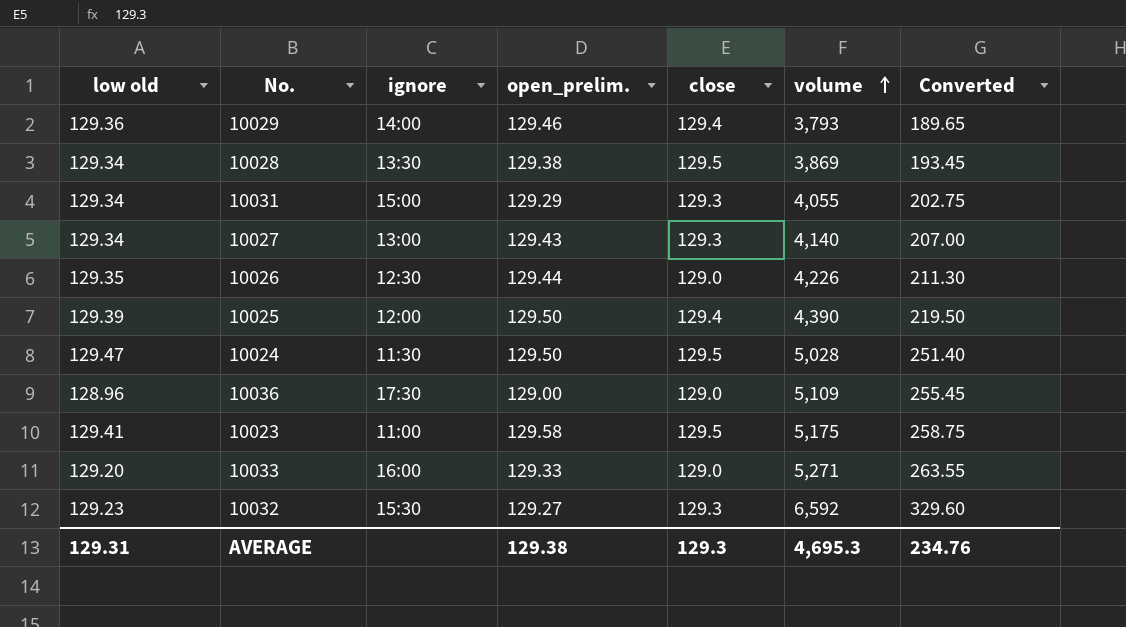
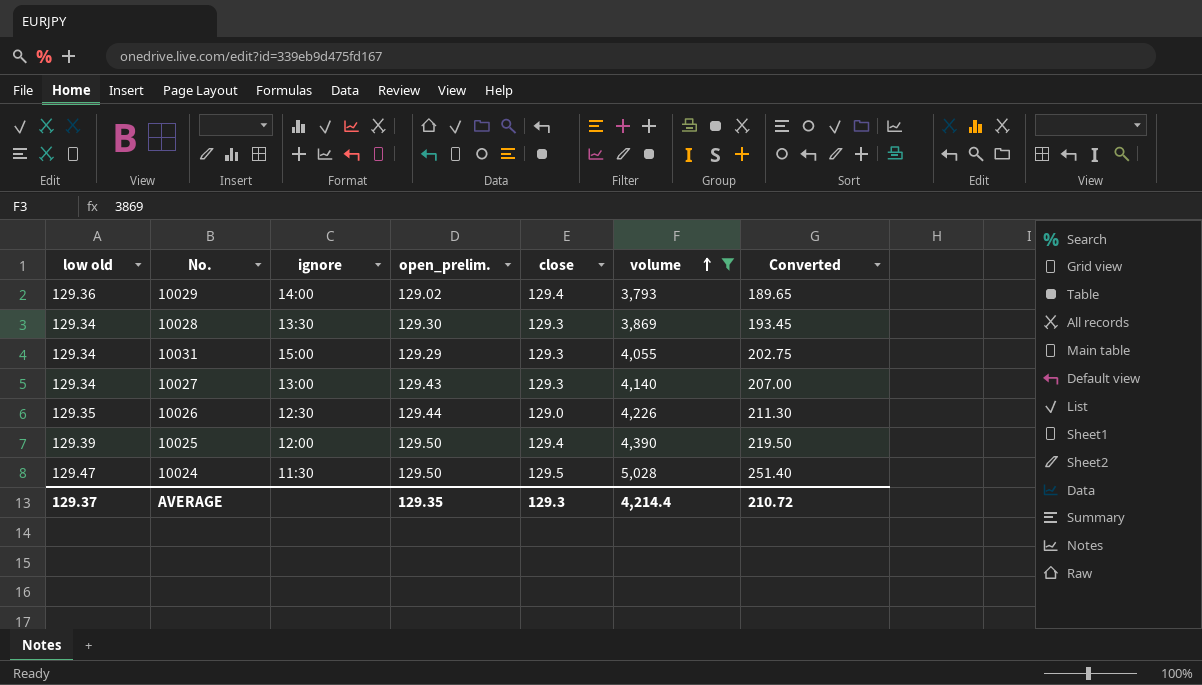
filter: none -> volume <= 5,028
10029 | open_prelim.: 129.46 -> 129.02
10028 | open_prelim.: 129.38 -> 129.30
10028 | close: 129.5 -> 129.3
AVERAGE | low old: 129.31 -> 129.37
AVERAGE | open_prelim.: 129.38 -> 129.35
AVERAGE | volume: 4,695.3 -> 4,214.4
AVERAGE | Converted: 234.76 -> 210.72

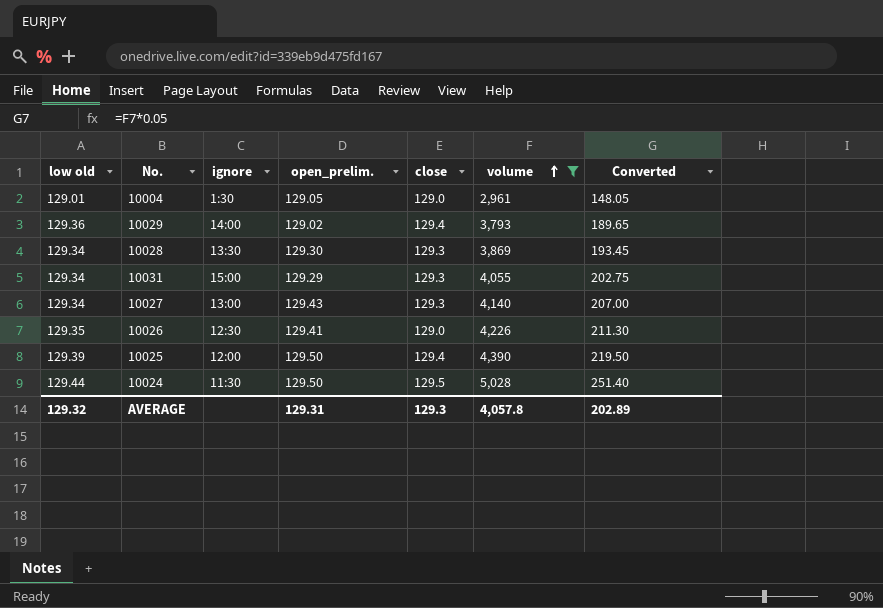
row 10004: none -> 129.01 | 1:30 | 129.05 | 129.0 | 2,961 | 148.05
10026 | open_prelim.: 129.44 -> 129.41
10024 | low old: 129.47 -> 129.44
AVERAGE | low old: 129.37 -> 129.32
AVERAGE | open_prelim.: 129.35 -> 129.31
AVERAGE | volume: 4,214.4 -> 4,057.8
AVERAGE | Converted: 210.72 -> 202.89

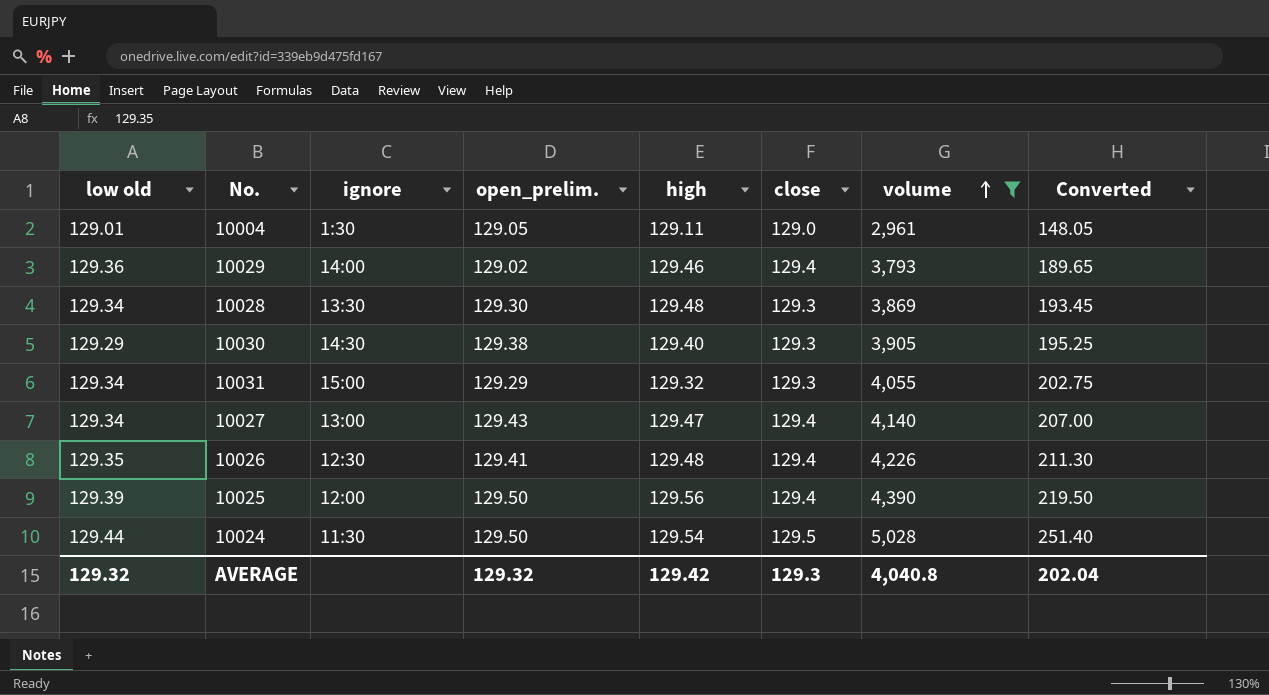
column high | position: none -> 5
row 10030: none -> 129.29 | 14:30 | 129.38 | 129.40 | 129.3 | 3,905 | 195.25
10027 | close: 129.3 -> 129.4
10026 | close: 129.0 -> 129.4
AVERAGE | open_prelim.: 129.31 -> 129.32
AVERAGE | volume: 4,057.8 -> 4,040.8
AVERAGE | Converted: 202.89 -> 202.04

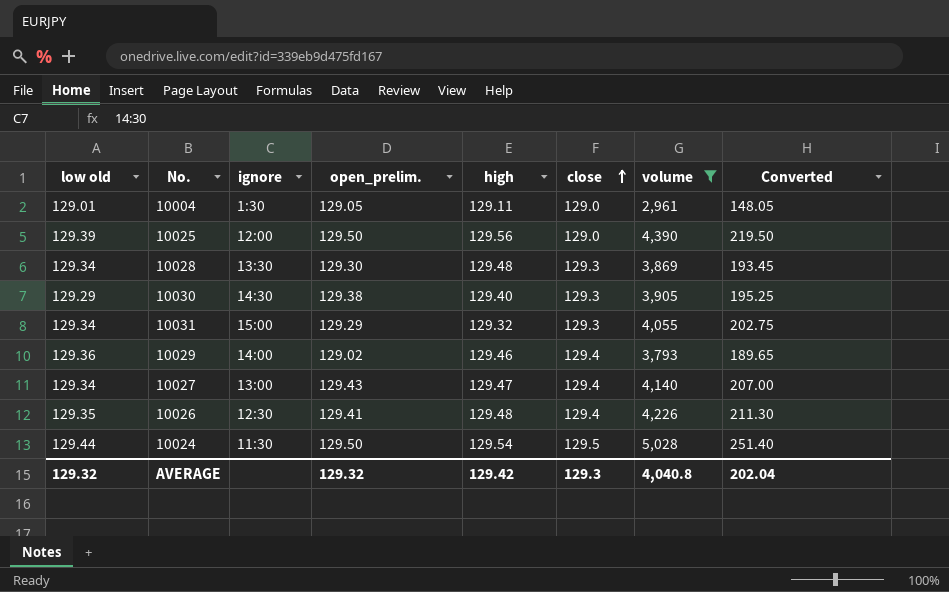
row order: volume ascending -> close ascending
10025 | close: 129.4 -> 129.0

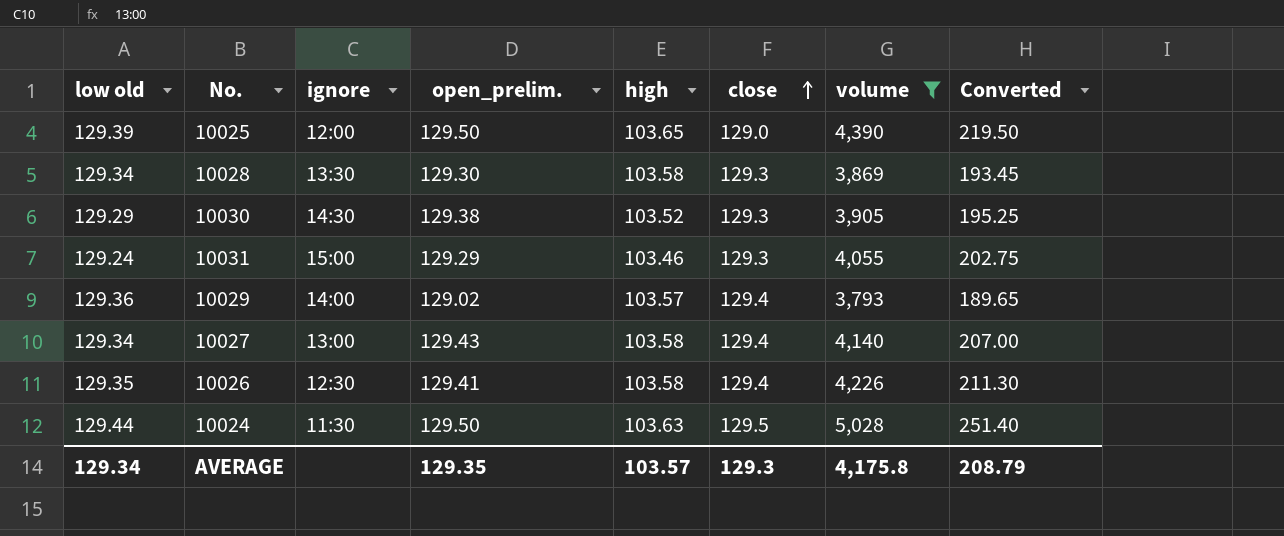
row 10004: 129.01 | 1:30 | 129.05 | 129.11 | 129.0 | 2,961 | 148.05 -> none
10025 | high: 129.56 -> 103.65
10028 | high: 129.48 -> 103.58
10030 | high: 129.40 -> 103.52
10031 | low old: 129.34 -> 129.24
10031 | high: 129.32 -> 103.46
10029 | high: 129.46 -> 103.57
10027 | high: 129.47 -> 103.58
10026 | high: 129.48 -> 103.58
10024 | high: 129.54 -> 103.63
AVERAGE | low old: 129.32 -> 129.34
AVERAGE | open_prelim.: 129.32 -> 129.35
AVERAGE | high: 129.42 -> 103.57
AVERAGE | volume: 4,040.8 -> 4,175.8
AVERAGE | Converted: 202.04 -> 208.79

